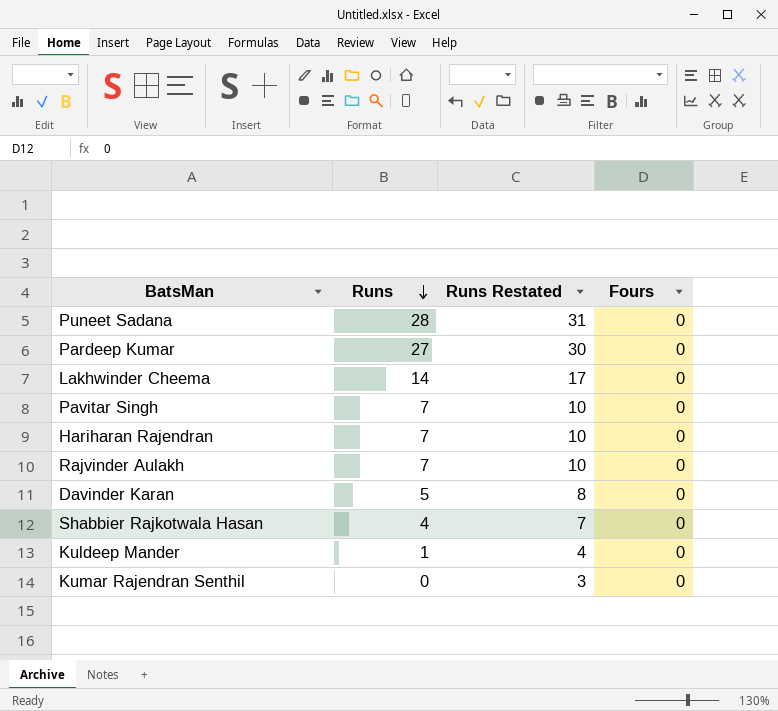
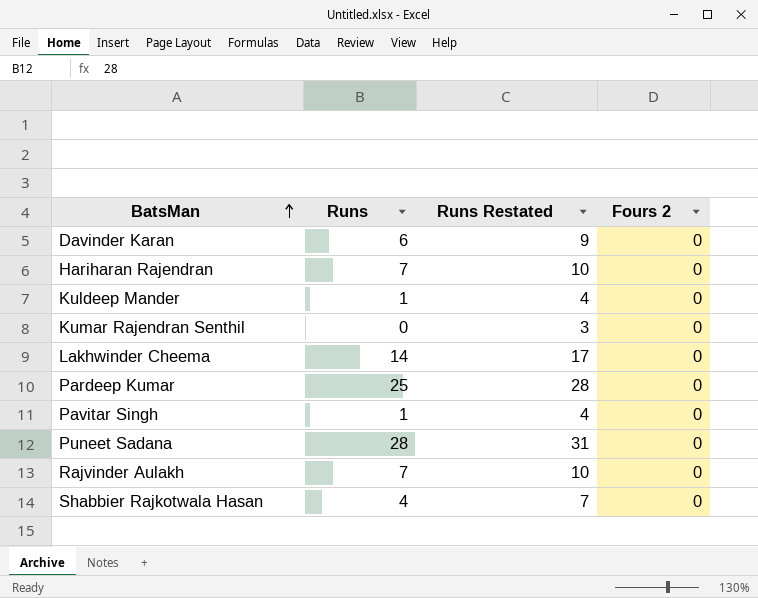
row order: Runs descending -> BatsMan ascending
column name: Fours -> Fours 2
Davinder Karan | Runs: 5 -> 6
Davinder Karan | Runs Restated: 8 -> 9
Pardeep Kumar | Runs: 27 -> 25
Pardeep Kumar | Runs Restated: 30 -> 28
Pavitar Singh | Runs: 7 -> 1
Pavitar Singh | Runs Restated: 10 -> 4

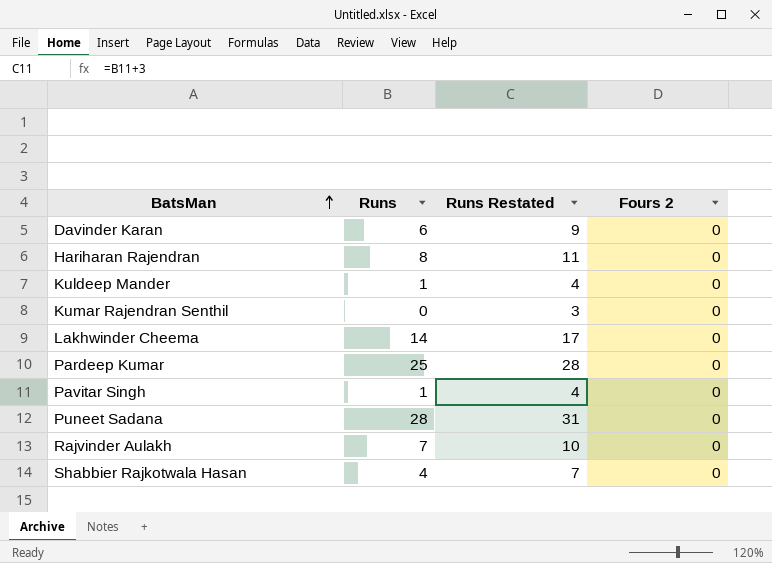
Hariharan Rajendran | Runs: 7 -> 8
Hariharan Rajendran | Runs Restated: 10 -> 11

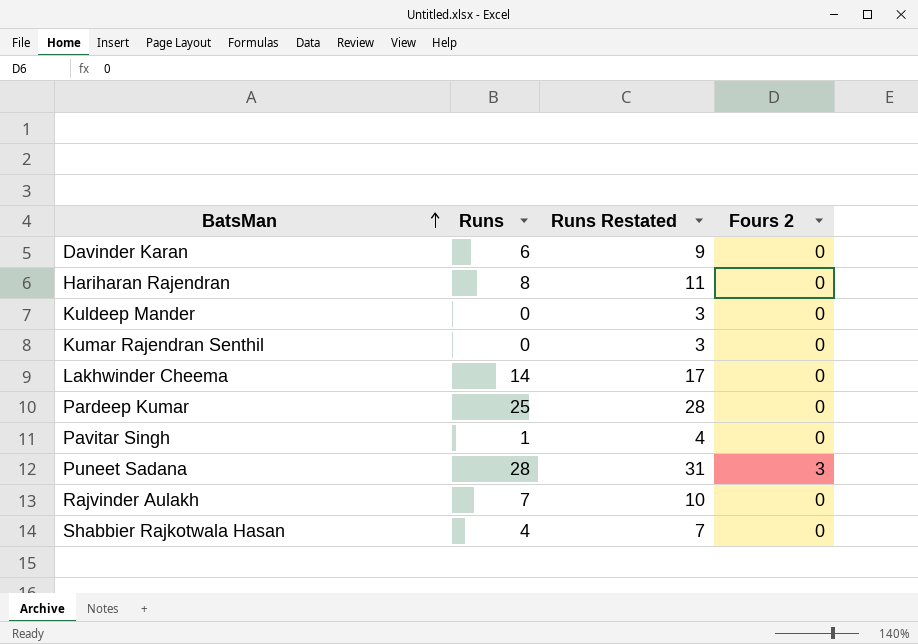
Kuldeep Mander | Runs: 1 -> 0
Kuldeep Mander | Runs Restated: 4 -> 3
Puneet Sadana | Fours 2: 0 -> 3

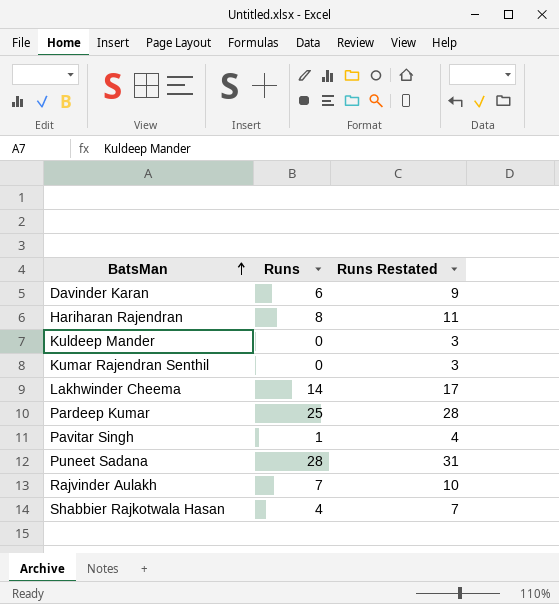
column Fours 2 | position: 4 -> none

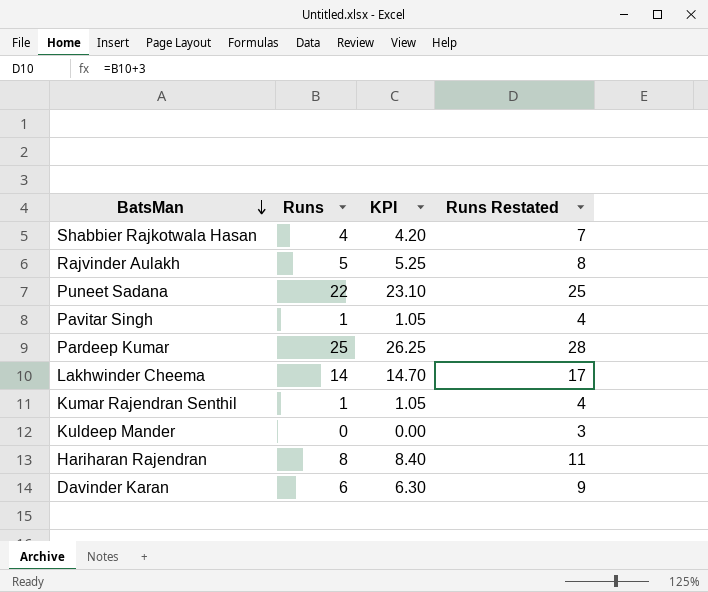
row order: BatsMan ascending -> BatsMan descending
column KPI | formula: none -> [Runs] * 1.05
Rajvinder Aulakh | Runs: 7 -> 5
Rajvinder Aulakh | Runs Restated: 10 -> 8
Puneet Sadana | Runs: 28 -> 22
Puneet Sadana | Runs Restated: 31 -> 25
Kumar Rajendran Senthil | Runs: 0 -> 1
Kumar Rajendran Senthil | Runs Restated: 3 -> 4

